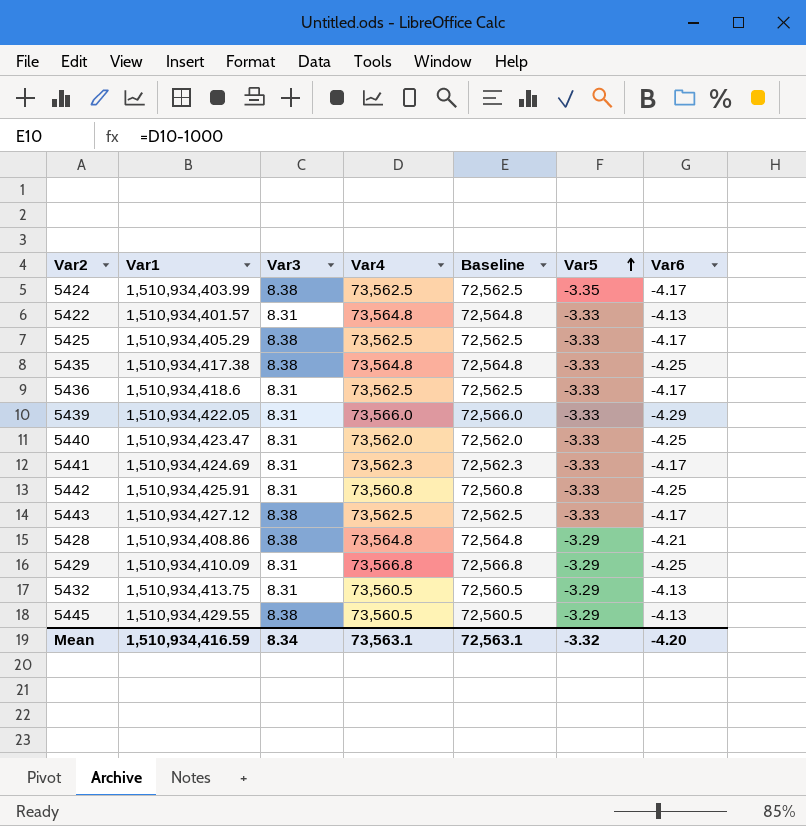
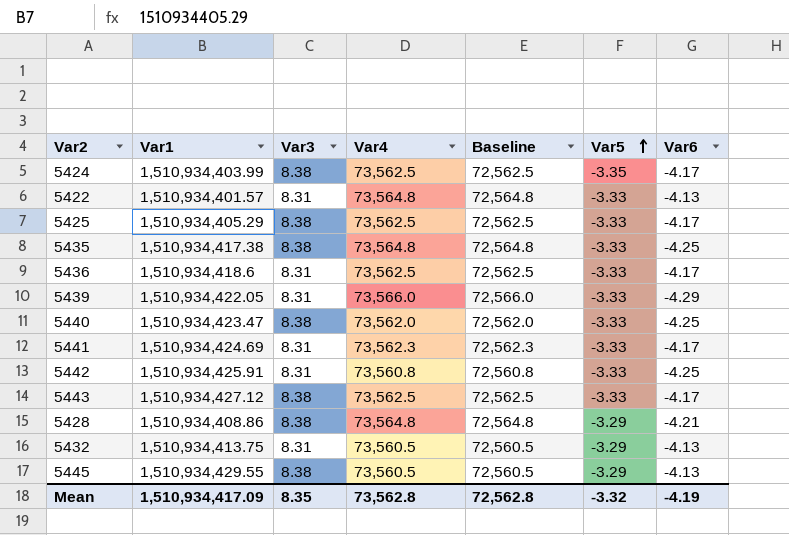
row 5429: 1,510,934,410.09 | 8.31 | 73,566.8 | 72,566.8 | -3.29 | -4.25 -> none
5440 | Var3: 8.31 -> 8.38
Mean | Var1: 1,510,934,416.59 -> 1,510,934,417.09
Mean | Var3: 8.34 -> 8.35
Mean | Var4: 73,563.1 -> 73,562.8
Mean | Baseline: 72,563.1 -> 72,562.8
Mean | Var6: -4.20 -> -4.19

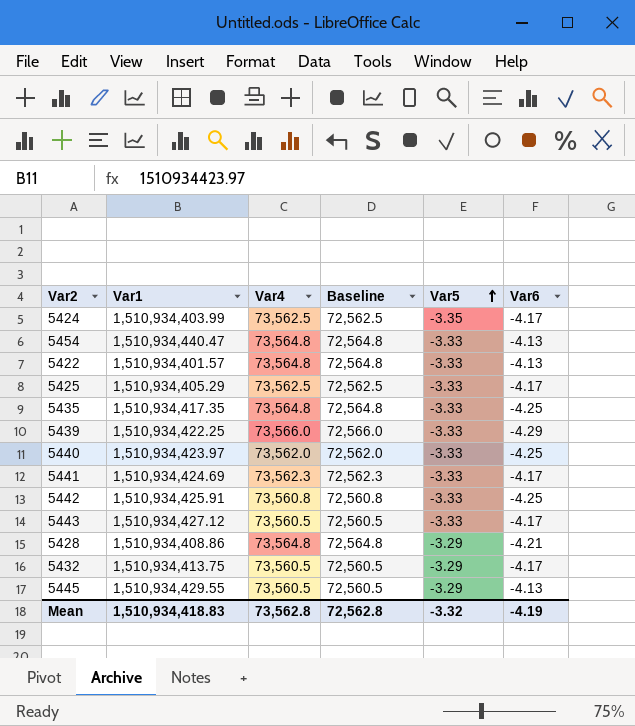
column Var3 | position: 3 -> none
row 5436: 1,510,934,418.6 | 8.31 | 73,562.5 | 72,562.5 | -3.33 | -4.17 -> none
row 5454: none -> 1,510,934,440.47 | 73,564.8 | 72,564.8 | -3.33 | -4.13
5435 | Var1: 1,510,934,417.38 -> 1,510,934,417.35
5439 | Var1: 1,510,934,422.05 -> 1,510,934,422.25
5440 | Var1: 1,510,934,423.47 -> 1,510,934,423.97
5443 | Var4: 73,562.5 -> 73,560.5
5443 | Baseline: 72,562.5 -> 72,560.5
5432 | Var6: -4.13 -> -4.17
Mean | Var1: 1,510,934,417.09 -> 1,510,934,418.83

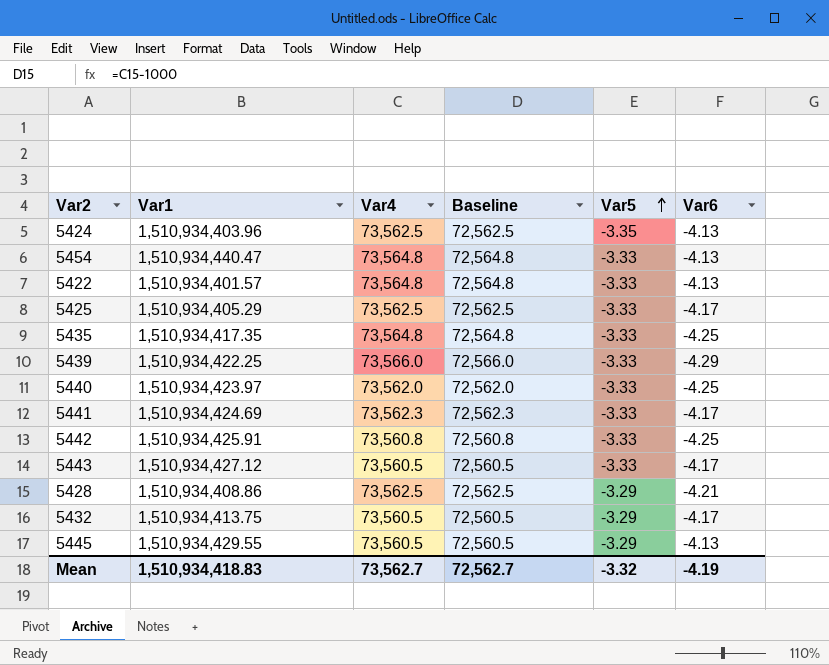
5424 | Var1: 1,510,934,403.99 -> 1,510,934,403.96
5424 | Var6: -4.17 -> -4.13
5428 | Var4: 73,564.8 -> 73,562.5
5428 | Baseline: 72,564.8 -> 72,562.5
Mean | Var4: 73,562.8 -> 73,562.7
Mean | Baseline: 72,562.8 -> 72,562.7

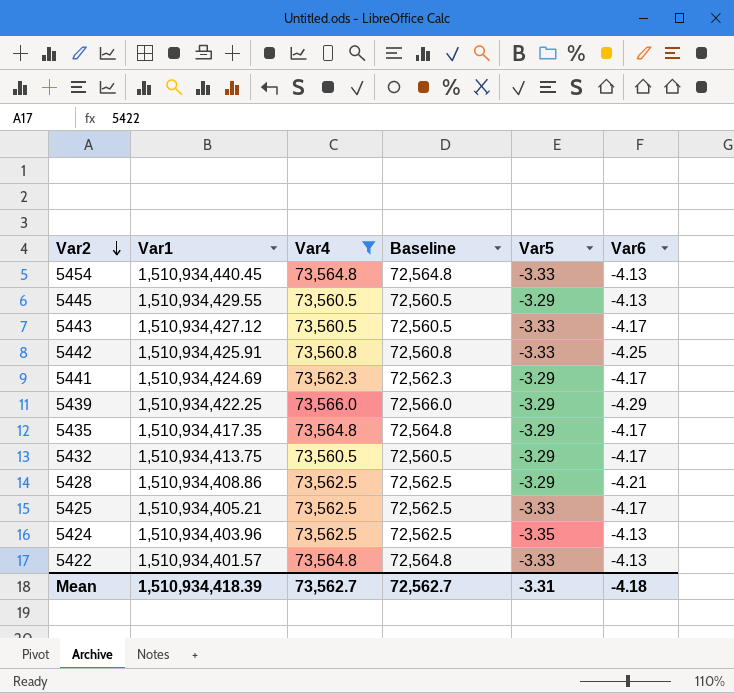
filter: none -> Var4 != 73,562.0
row order: Var5 ascending -> Var2 descending
5454 | Var1: 1,510,934,440.47 -> 1,510,934,440.45
5441 | Var5: -3.33 -> -3.29
5439 | Var5: -3.33 -> -3.29
5435 | Var5: -3.33 -> -3.29
5435 | Var6: -4.25 -> -4.17
5425 | Var1: 1,510,934,405.29 -> 1,510,934,405.21
Mean | Var1: 1,510,934,418.83 -> 1,510,934,418.39
Mean | Var5: -3.32 -> -3.31
Mean | Var6: -4.19 -> -4.18

